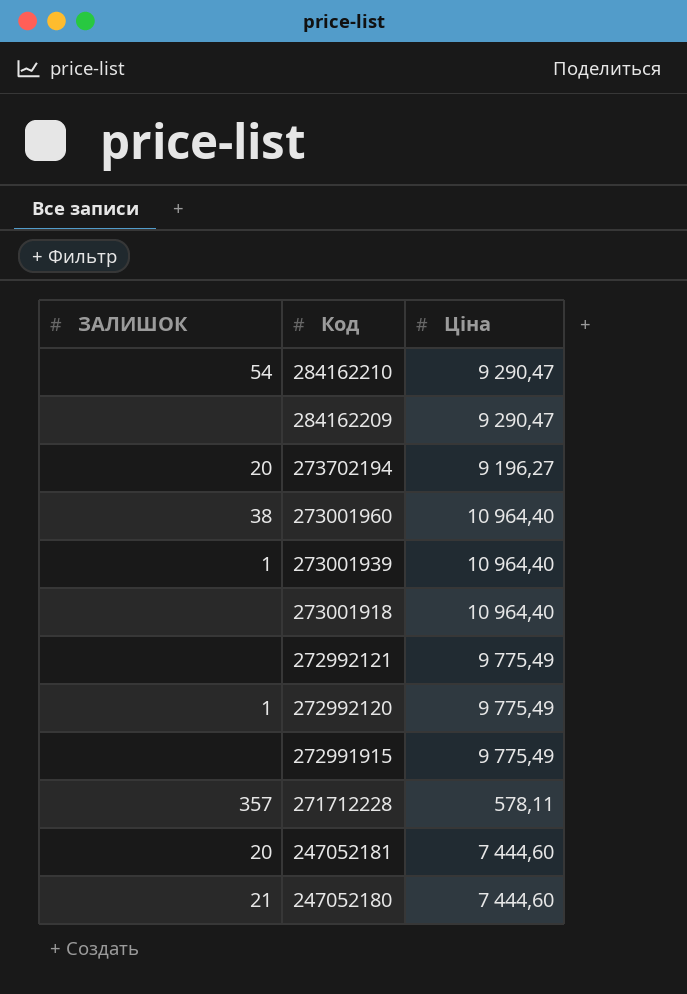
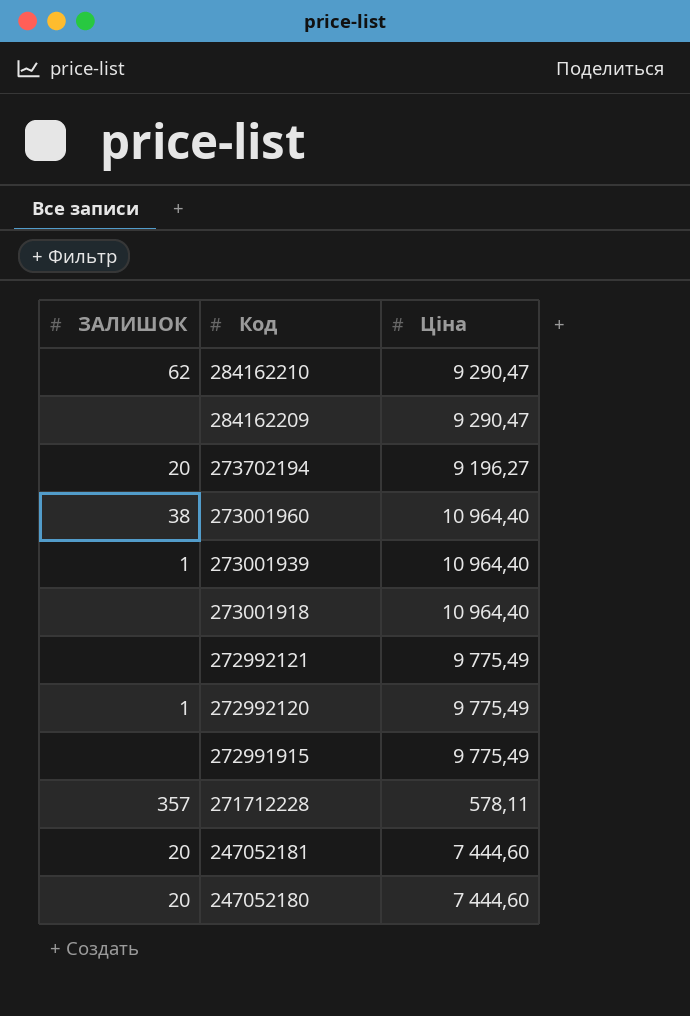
284162210 | ЗАЛИШОК: 54 -> 62
247052180 | ЗАЛИШОК: 21 -> 20

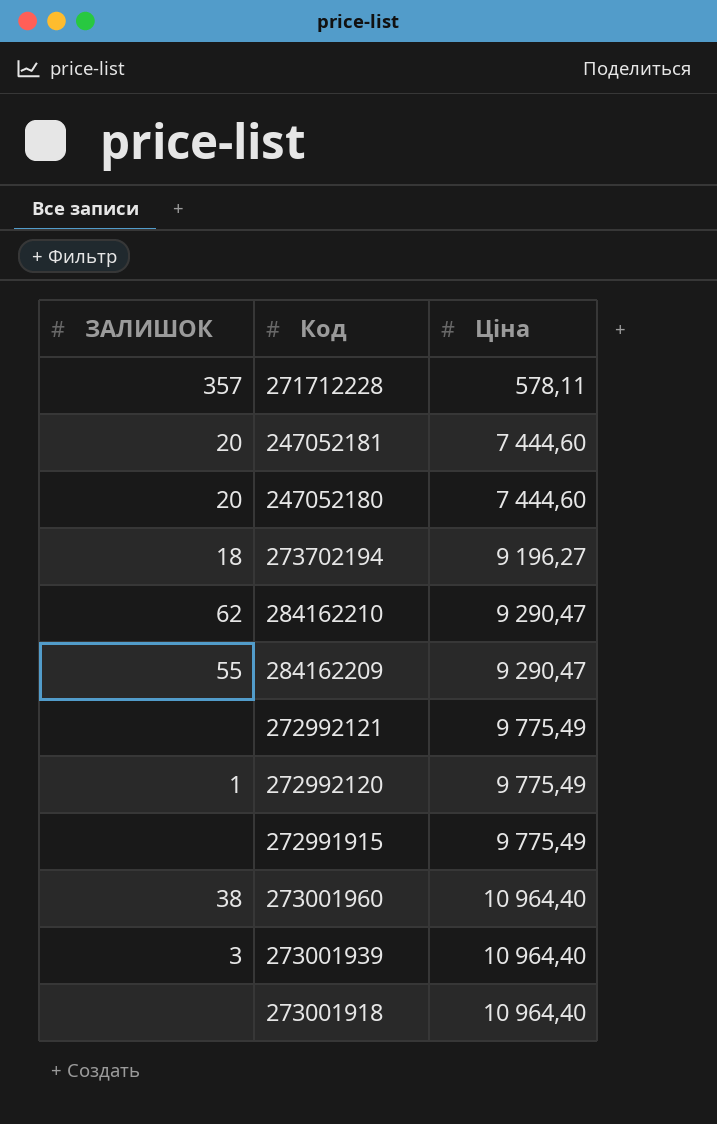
row order: Код descending -> Ціна ascending
273702194 | ЗАЛИШОК: 20 -> 18
284162209 | ЗАЛИШОК: none -> 55
273001939 | ЗАЛИШОК: 1 -> 3

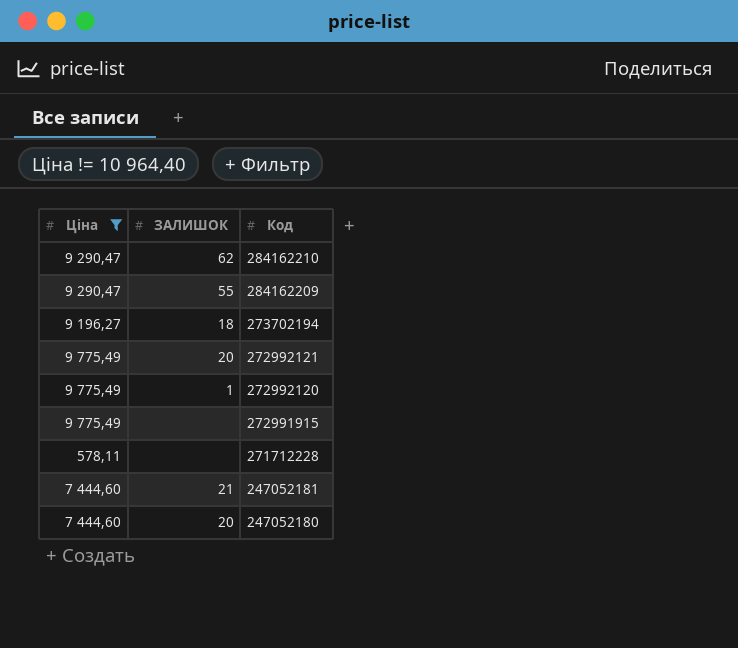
filter: none -> Ціна != 10 964,40
row order: Ціна ascending -> Код descending
column Ціна | position: 3 -> 1
272992121 | ЗАЛИШОК: none -> 20
271712228 | ЗАЛИШОК: 357 -> none
247052181 | ЗАЛИШОК: 20 -> 21

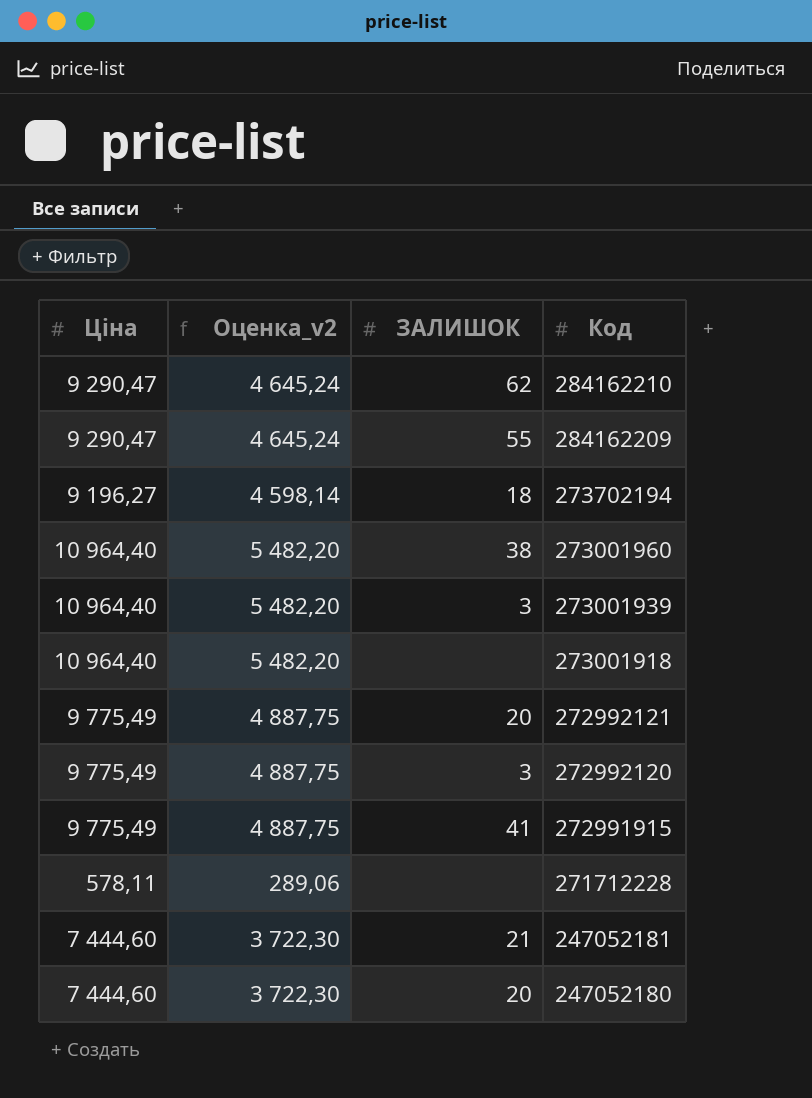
filter: Ціна != 10 964,40 -> none
column Оценка_v2 | formula: none -> [Ціна] * 0,5
272992120 | ЗАЛИШОК: 1 -> 3
272991915 | ЗАЛИШОК: none -> 41

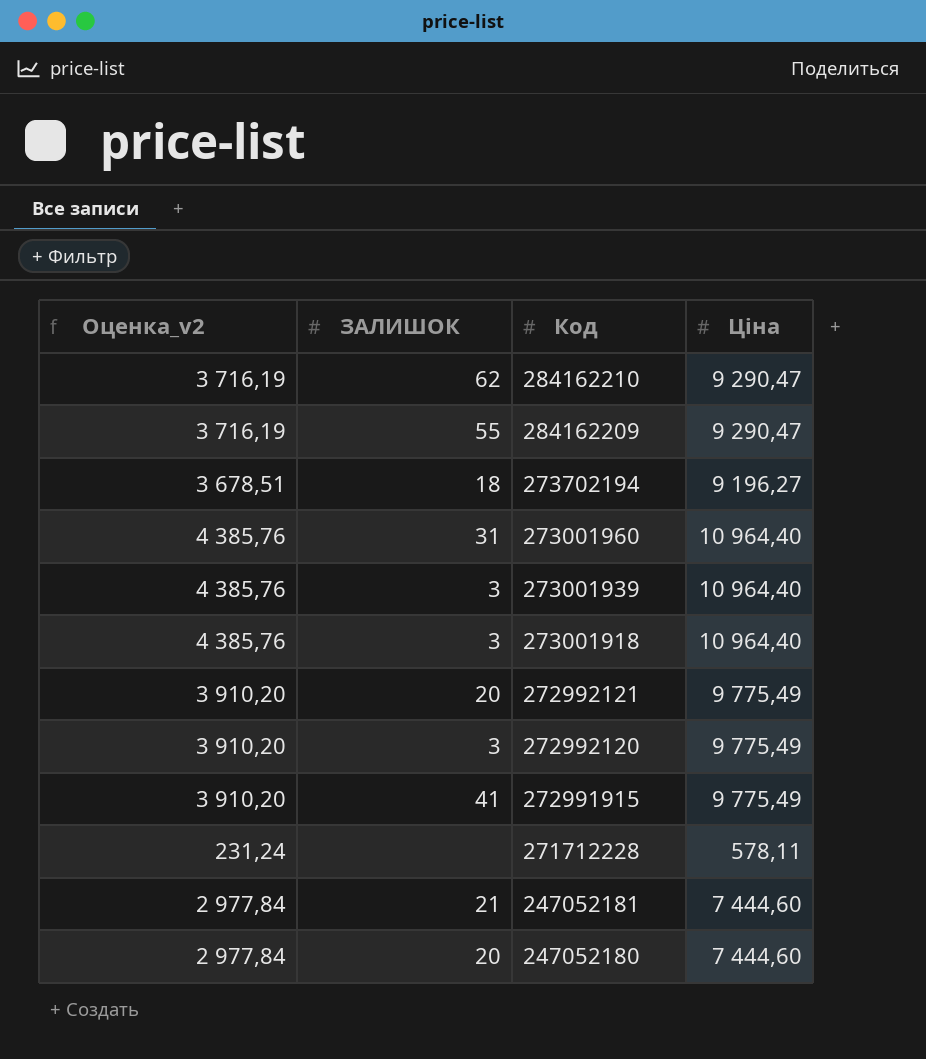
column Оценка_v2 | formula: [Ціна] * 0,5 -> [Ціна] * 0,4
column Ціна | position: 1 -> 4
273001960 | ЗАЛИШОК: 38 -> 31
273001918 | ЗАЛИШОК: none -> 3

